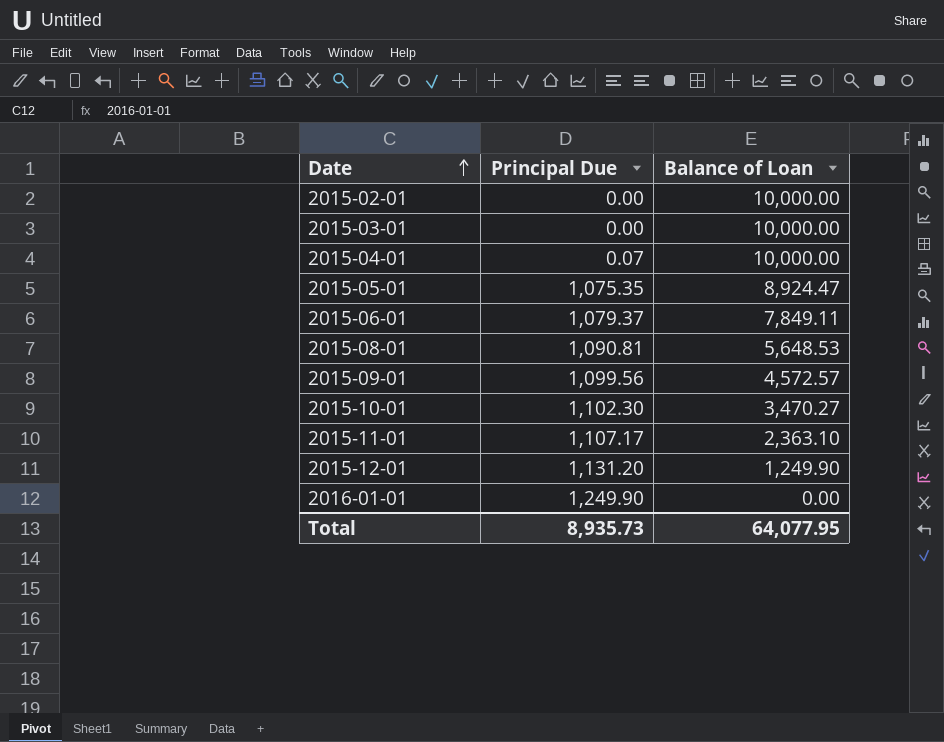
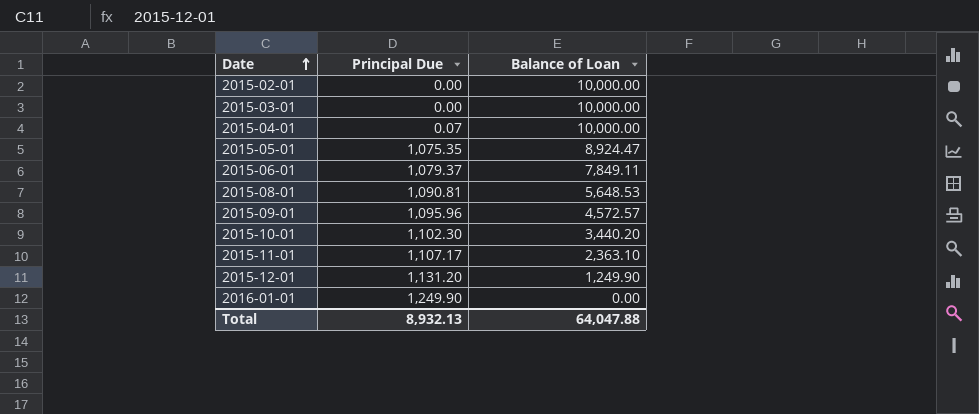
2015-09-01 | Principal Due: 1,099.56 -> 1,095.96
2015-10-01 | Balance of Loan: 3,470.27 -> 3,440.20
Total | Principal Due: 8,935.73 -> 8,932.13
Total | Balance of Loan: 64,077.95 -> 64,047.88

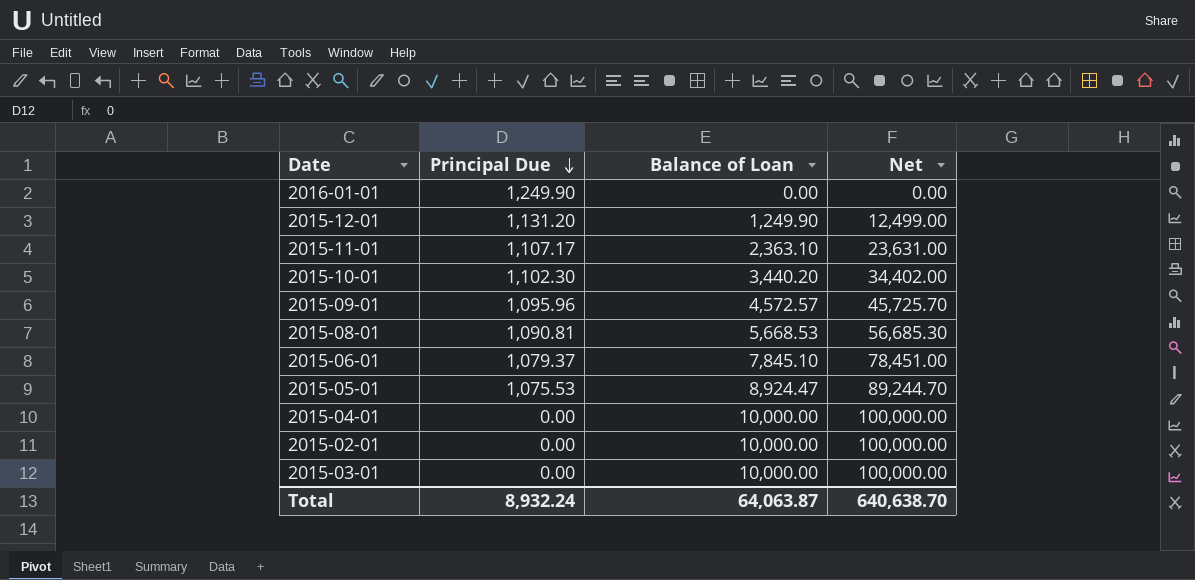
row order: Date ascending -> Principal Due descending
column Net | formula: none -> [Balance of Loan] * 10
2015-08-01 | Balance of Loan: 5,648.53 -> 5,668.53
2015-06-01 | Balance of Loan: 7,849.11 -> 7,845.10
2015-05-01 | Principal Due: 1,075.35 -> 1,075.53
2015-04-01 | Principal Due: 0.07 -> 0.00
Total | Principal Due: 8,932.13 -> 8,932.24
Total | Balance of Loan: 64,047.88 -> 64,063.87

